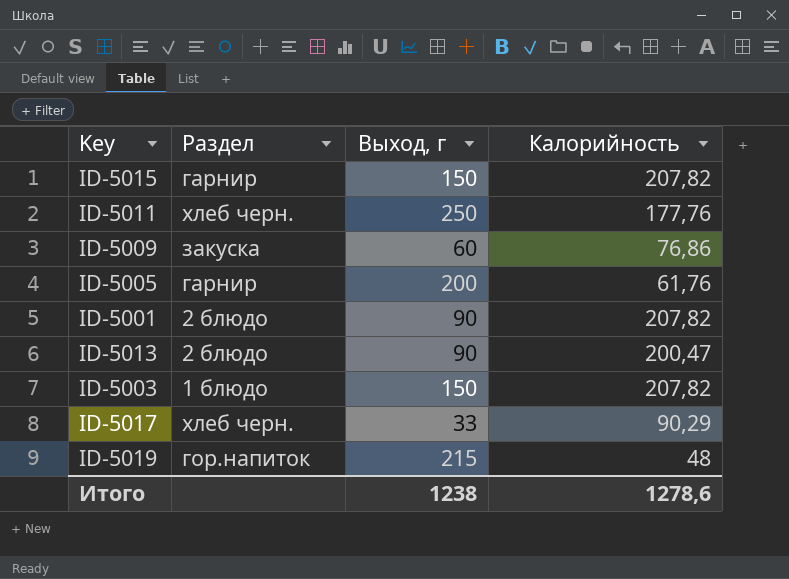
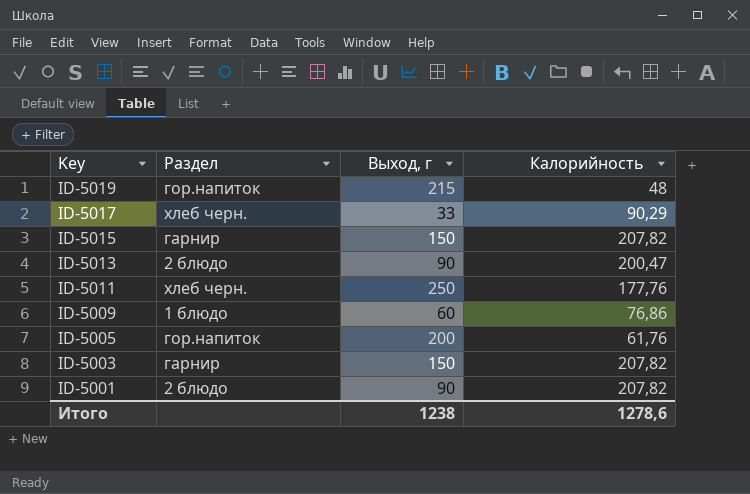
row order: none -> Key descending
ID-5009 | Раздел: закуска -> 1 блюдо
ID-5005 | Раздел: гарнир -> гор.напиток
ID-5003 | Раздел: 1 блюдо -> гарнир

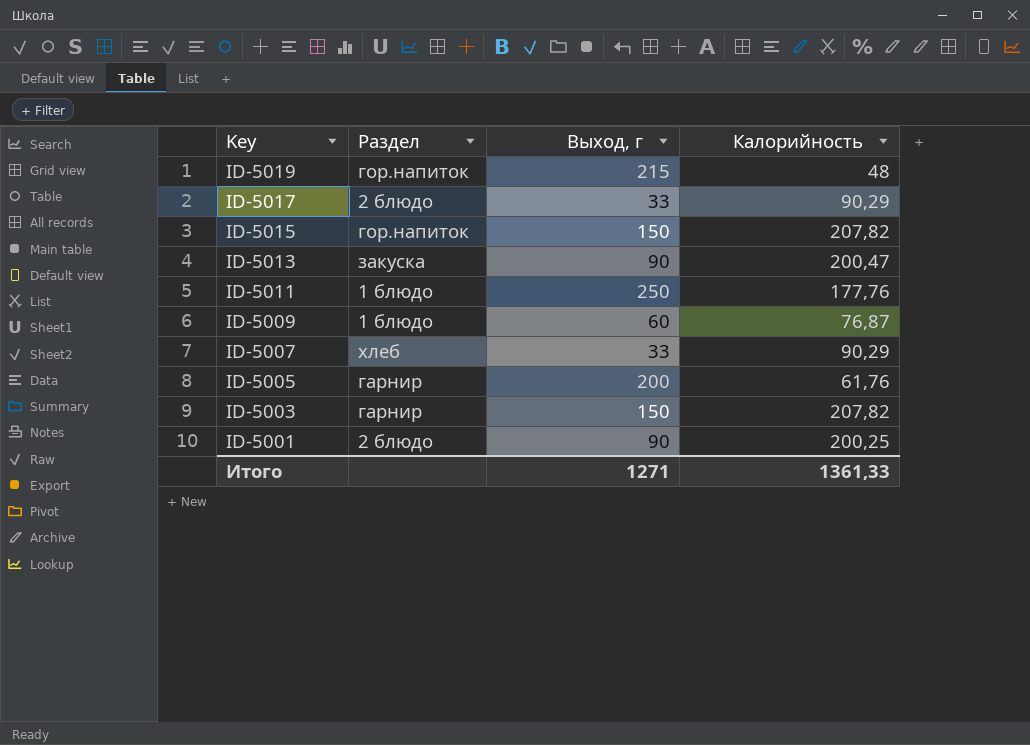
ID-5017 | Раздел: хлеб черн. -> 2 блюдо
ID-5015 | Раздел: гарнир -> гор.напиток
ID-5013 | Раздел: 2 блюдо -> закуска
ID-5011 | Раздел: хлеб черн. -> 1 блюдо
ID-5009 | Калорийность: 76,86 -> 76,87
row ID-5007: none -> хлеб | 33 | 90,29
ID-5005 | Раздел: гор.напиток -> гарнир
ID-5001 | Калорийность: 207,82 -> 200,25
Итого | Выход, г: 1238 -> 1271
Итого | Калорийность: 1278,6 -> 1361,33

